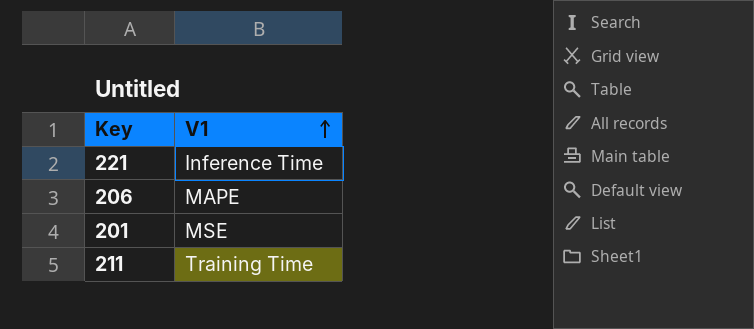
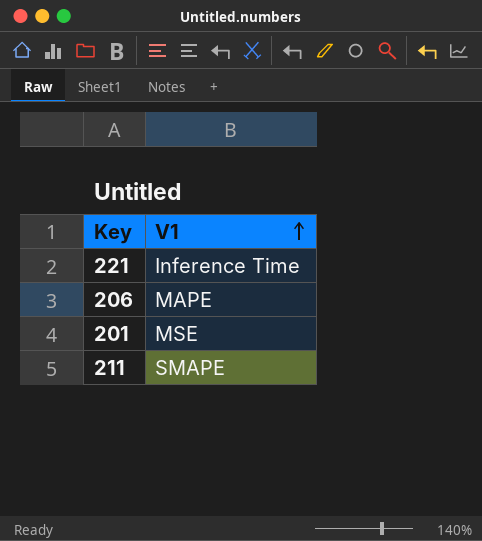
211 | V1: Training Time -> SMAPE

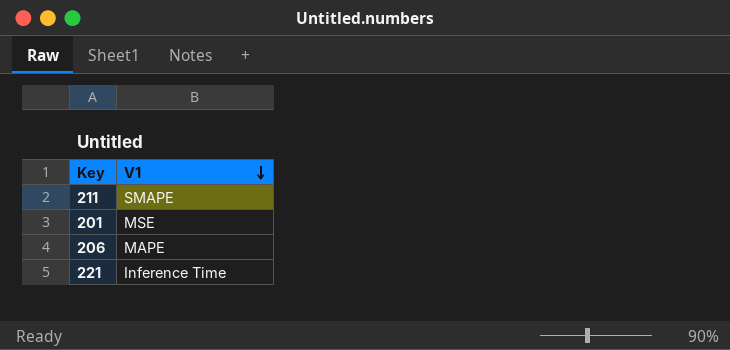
row order: V1 ascending -> V1 descending

